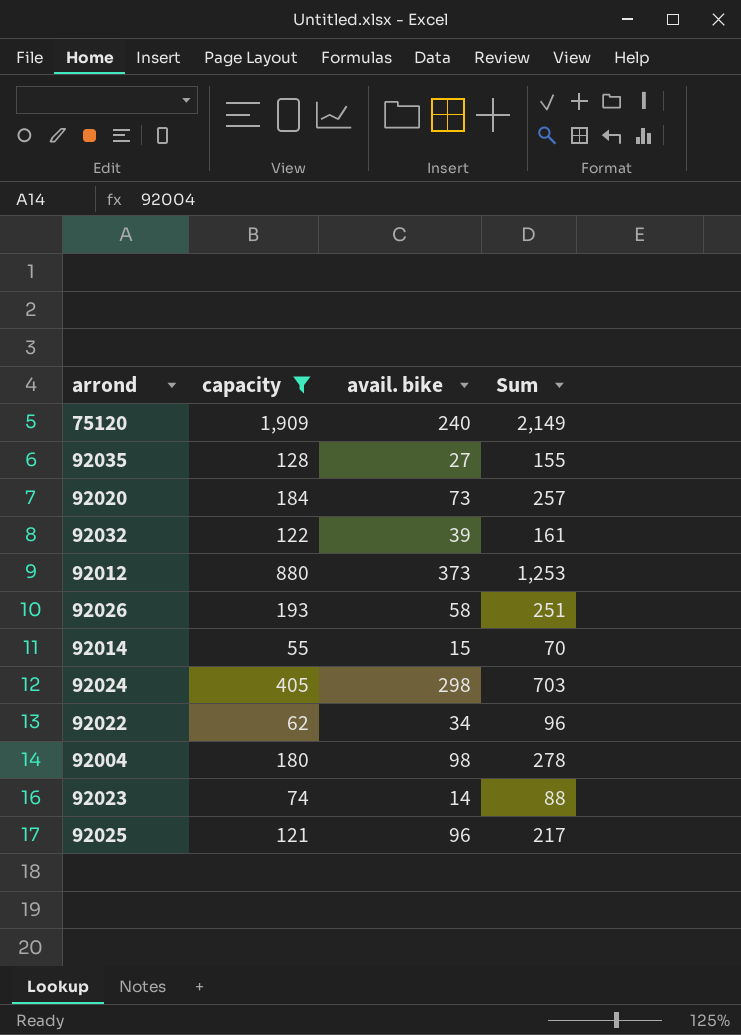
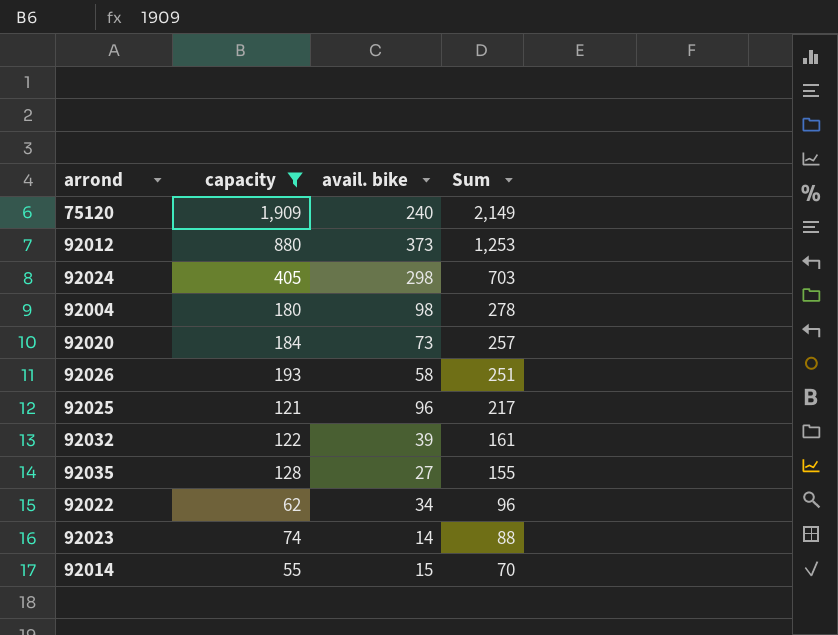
row order: none -> Sum descending

